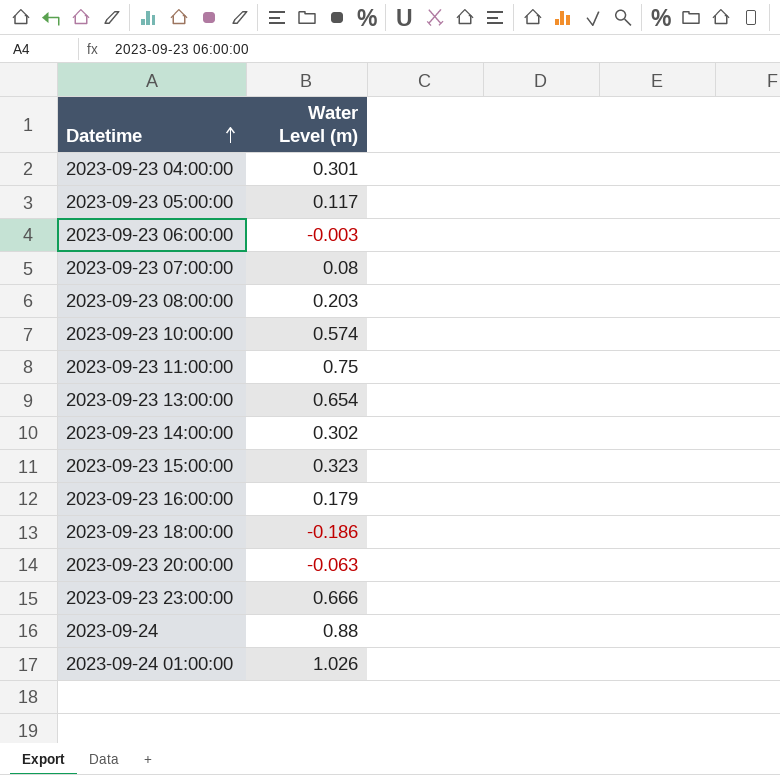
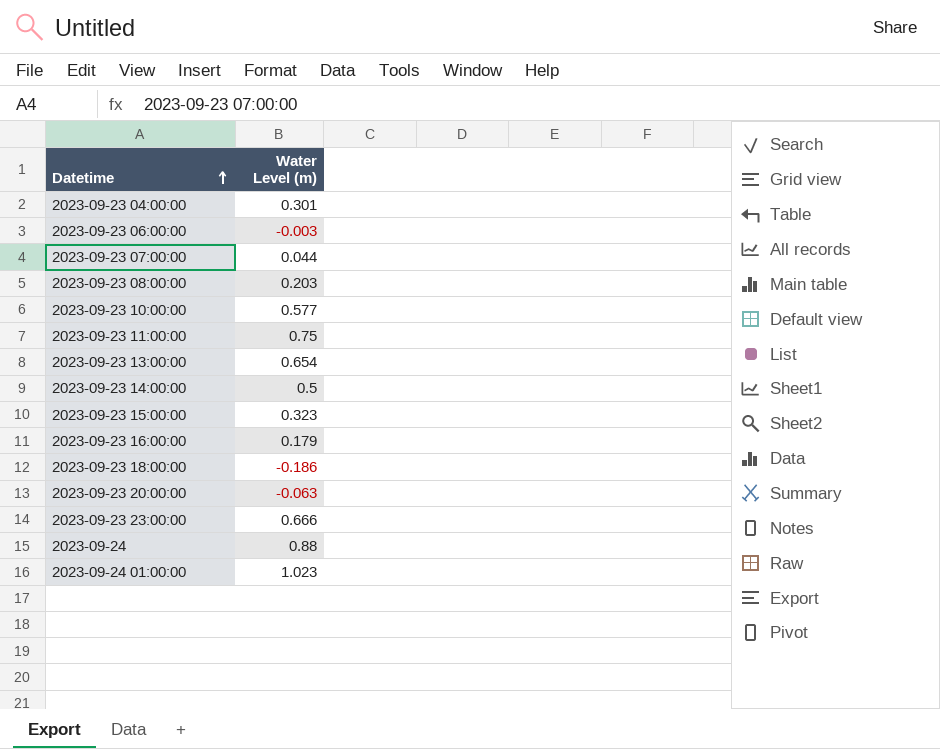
row 2023-09-23 05:00:00: 0.117 -> none
2023-09-23 07:00:00 | Water Level (m): 0.08 -> 0.044
2023-09-23 10:00:00 | Water Level (m): 0.574 -> 0.577
2023-09-23 14:00:00 | Water Level (m): 0.302 -> 0.5
2023-09-24 01:00:00 | Water Level (m): 1.026 -> 1.023

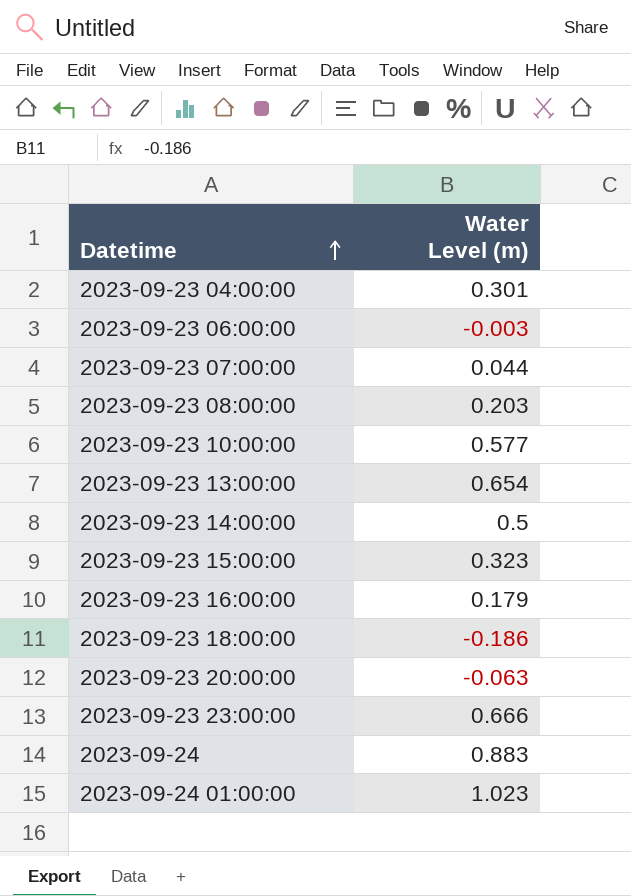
row 2023-09-23 11:00:00: 0.75 -> none
2023-09-24 | Water Level (m): 0.88 -> 0.883

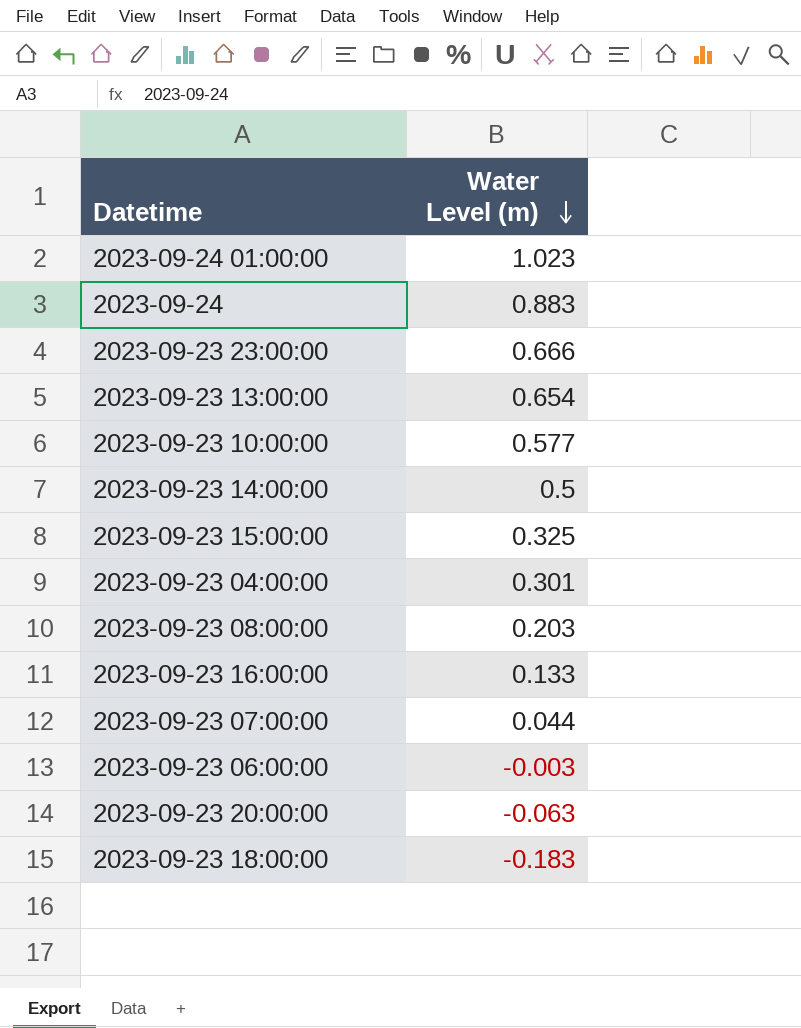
row order: Datetime ascending -> Water Level (m) descending
2023-09-23 15:00:00 | Water Level (m): 0.323 -> 0.325
2023-09-23 16:00:00 | Water Level (m): 0.179 -> 0.133
2023-09-23 18:00:00 | Water Level (m): -0.186 -> -0.183

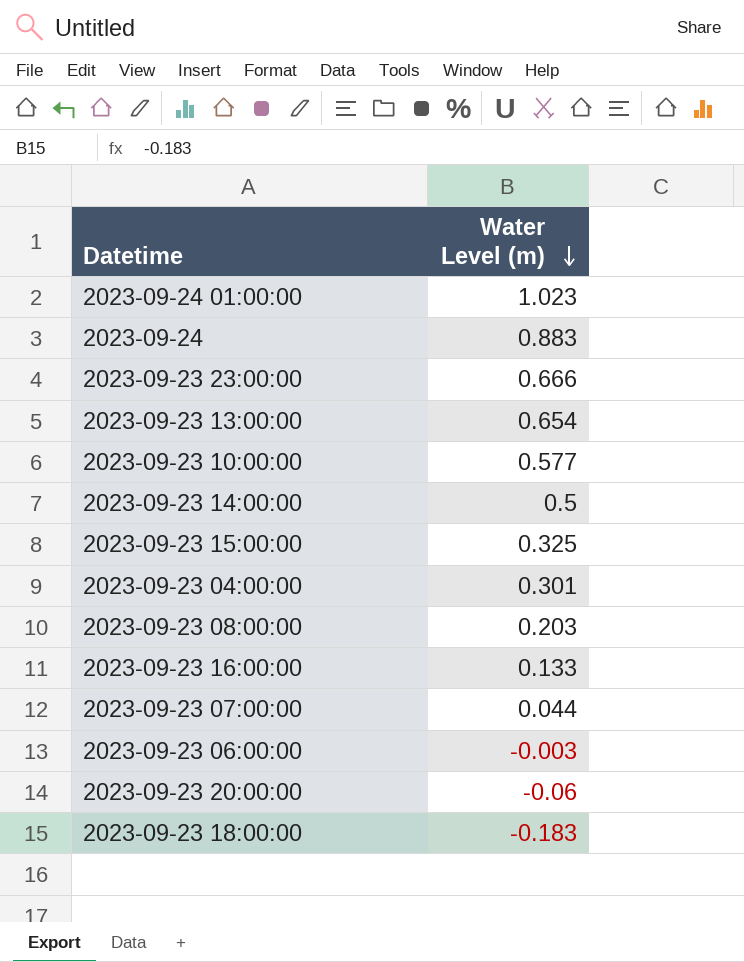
2023-09-23 20:00:00 | Water Level (m): -0.063 -> -0.06

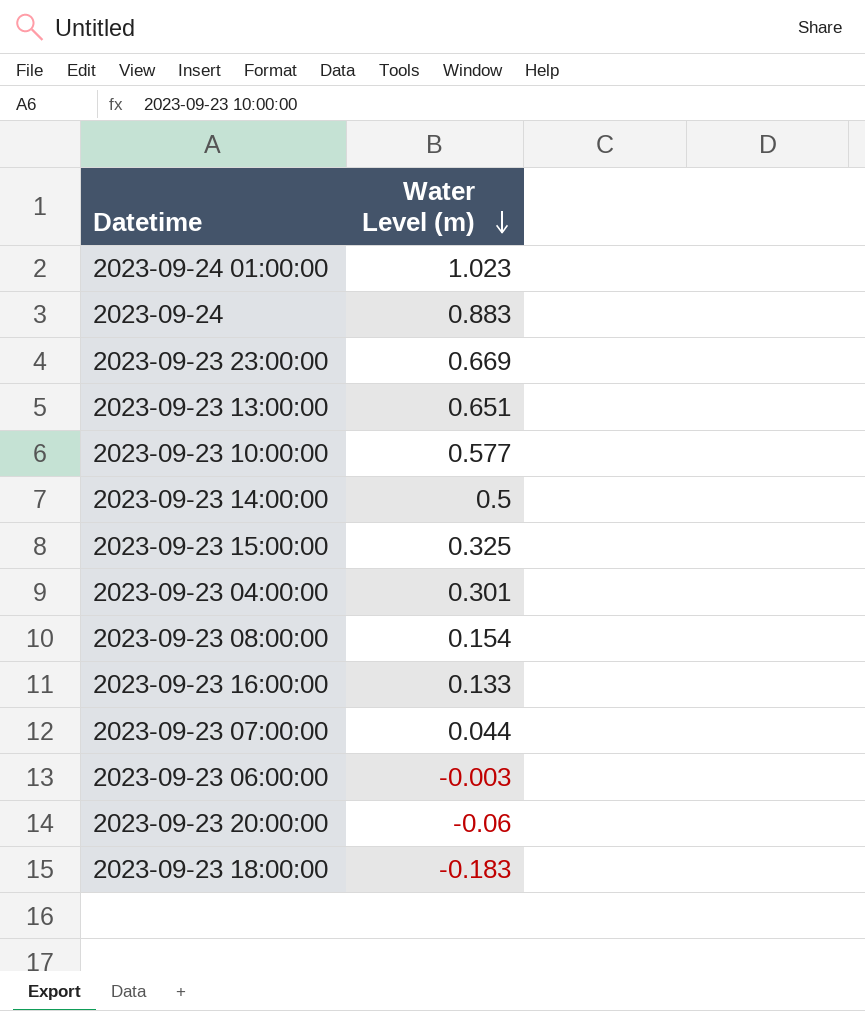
2023-09-23 23:00:00 | Water Level (m): 0.666 -> 0.669
2023-09-23 13:00:00 | Water Level (m): 0.654 -> 0.651
2023-09-23 08:00:00 | Water Level (m): 0.203 -> 0.154

